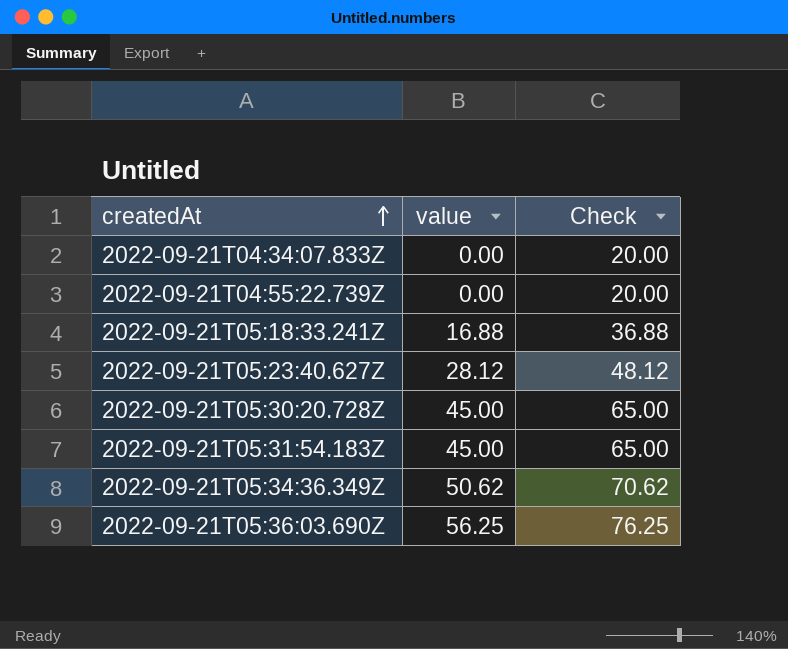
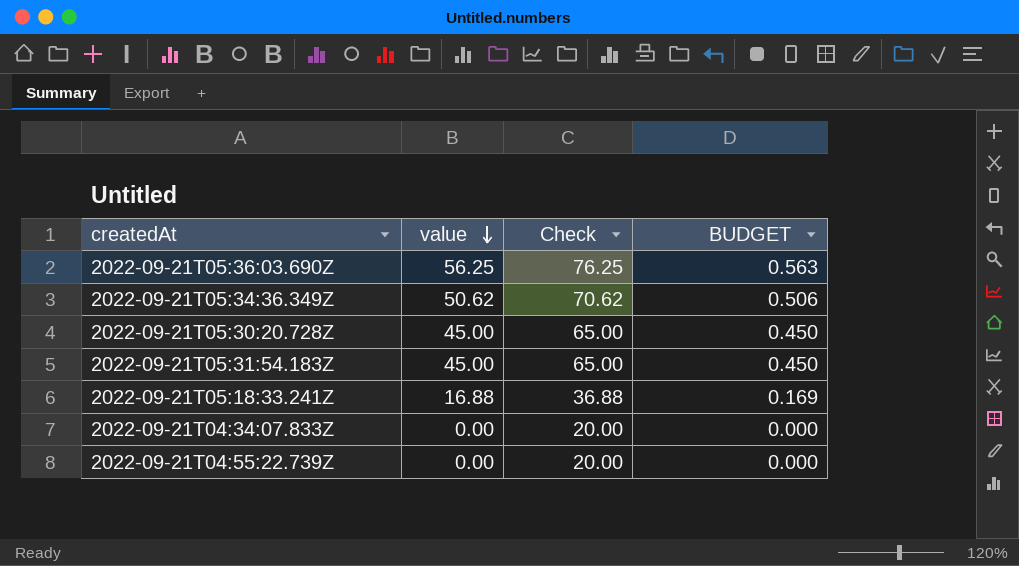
row order: createdAt ascending -> value descending
column BUDGET | formula: none -> [value] * 0.01
row 2022-09-21T05:23:40.627Z: 28.12 | 48.12 -> none

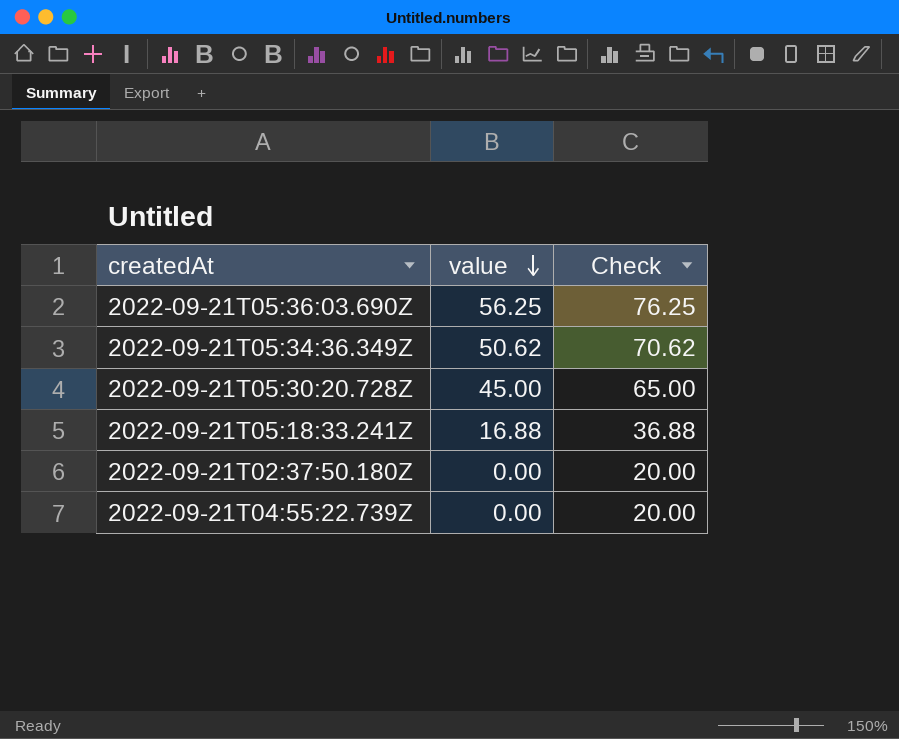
column BUDGET | formula: [value] * 0.01 -> none
row 2022-09-21T05:31:54.183Z: 45.00 | 65.00 | 0.450 -> none
row 2022-09-21T04:34:07.833Z: 0.00 | 20.00 | 0.000 -> none
row 2022-09-21T02:37:50.180Z: none -> 0.00 | 20.00

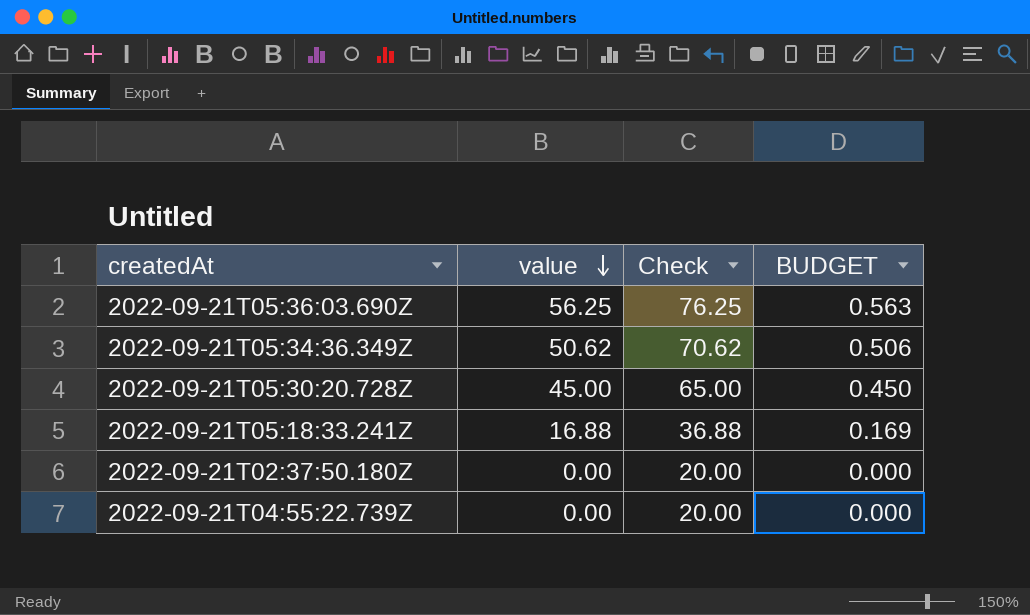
column BUDGET | formula: none -> [value] * 0.01

